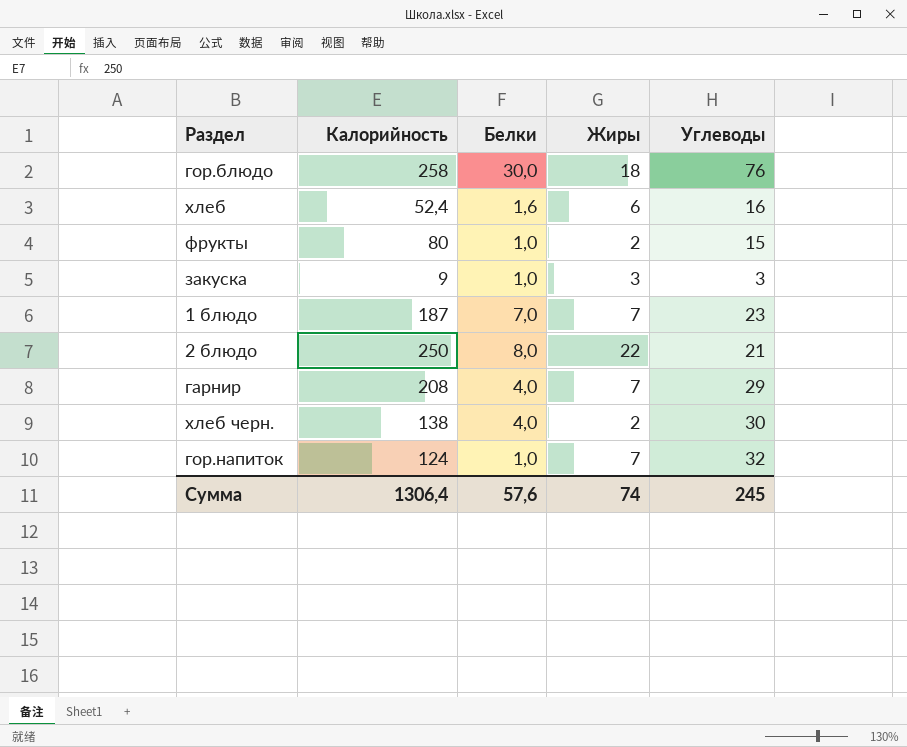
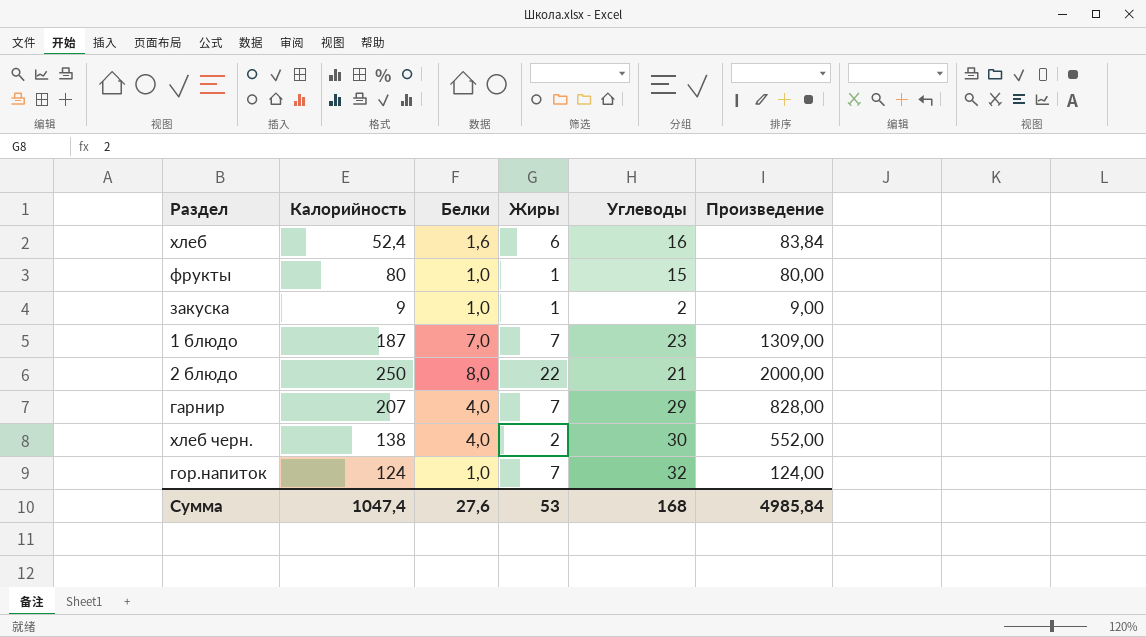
column Произведение | formula: none -> [Калорийность] * [Белки]
row гор.блюдо: 258 | 30,0 | 18 | 76 -> none
фрукты | Жиры: 2 -> 1
закуска | Жиры: 3 -> 1
закуска | Углеводы: 3 -> 2
гарнир | Калорийность: 208 -> 207
Сумма | Калорийность: 1306,4 -> 1047,4
Сумма | Белки: 57,6 -> 27,6
Сумма | Жиры: 74 -> 53
Сумма | Углеводы: 245 -> 168

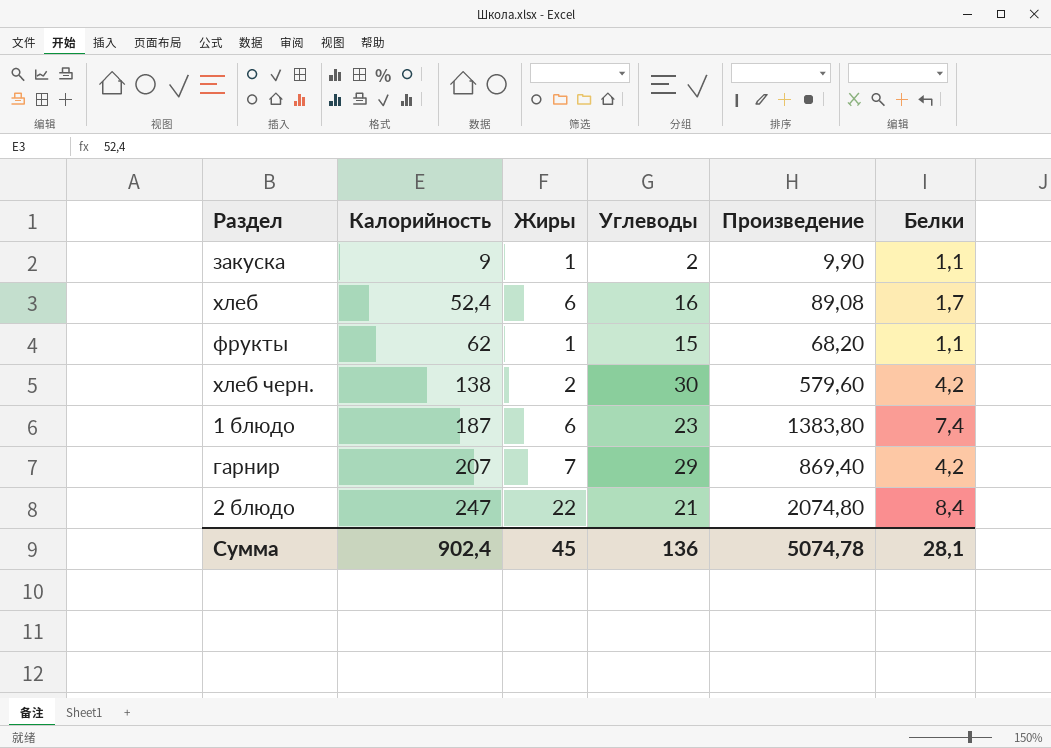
row order: none -> Калорийность ascending
column Белки | position: 3 -> 6
row гор.напиток: 124 | 1,0 | 7 | 32 | 124,00 -> none
закуска | Произведение: 9,00 -> 9,90
закуска | Белки: 1,0 -> 1,1
хлеб | Произведение: 83,84 -> 89,08
хлеб | Белки: 1,6 -> 1,7
фрукты | Калорийность: 80 -> 62
фрукты | Произведение: 80,00 -> 68,20
фрукты | Белки: 1,0 -> 1,1
хлеб черн. | Произведение: 552,00 -> 579,60
хлеб черн. | Белки: 4,0 -> 4,2
1 блюдо | Жиры: 7 -> 6
1 блюдо | Произведение: 1309,00 -> 1383,80
1 блюдо | Белки: 7,0 -> 7,4
гарнир | Произведение: 828,00 -> 869,40
гарнир | Белки: 4,0 -> 4,2
2 блюдо | Калорийность: 250 -> 247
2 блюдо | Произведение: 2000,00 -> 2074,80
2 блюдо | Белки: 8,0 -> 8,4
Сумма | Калорийность: 1047,4 -> 902,4
Сумма | Жиры: 53 -> 45
Сумма | Углеводы: 168 -> 136
Сумма | Произведение: 4985,84 -> 5074,78
Сумма | Белки: 27,6 -> 28,1

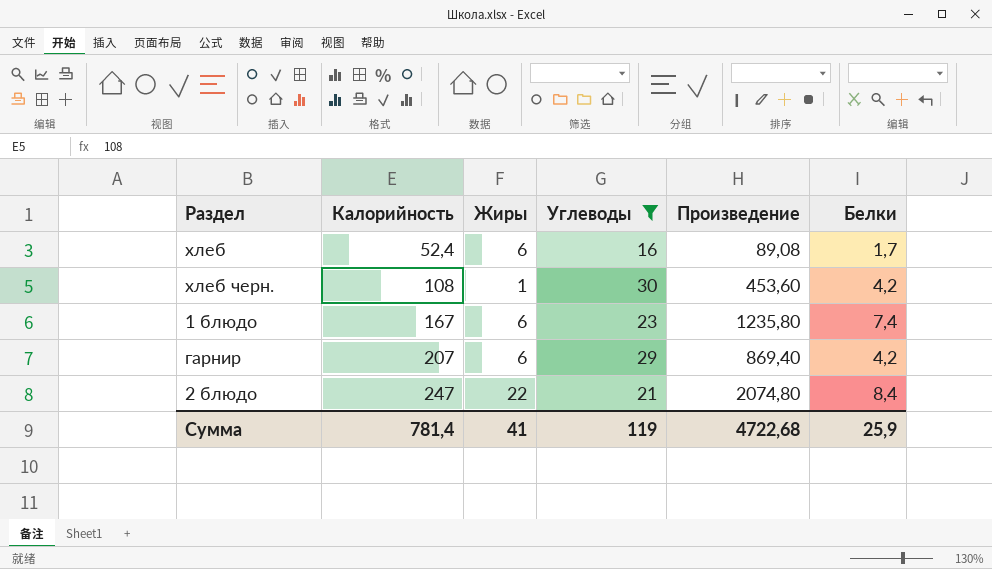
filter: none -> Углеводы >= 16
хлеб черн. | Калорийность: 138 -> 108
хлеб черн. | Жиры: 2 -> 1
хлеб черн. | Произведение: 579,60 -> 453,60
1 блюдо | Калорийность: 187 -> 167
1 блюдо | Произведение: 1383,80 -> 1235,80
гарнир | Жиры: 7 -> 6
Сумма | Калорийность: 902,4 -> 781,4
Сумма | Жиры: 45 -> 41
Сумма | Углеводы: 136 -> 119
Сумма | Произведение: 5074,78 -> 4722,68
Сумма | Белки: 28,1 -> 25,9

